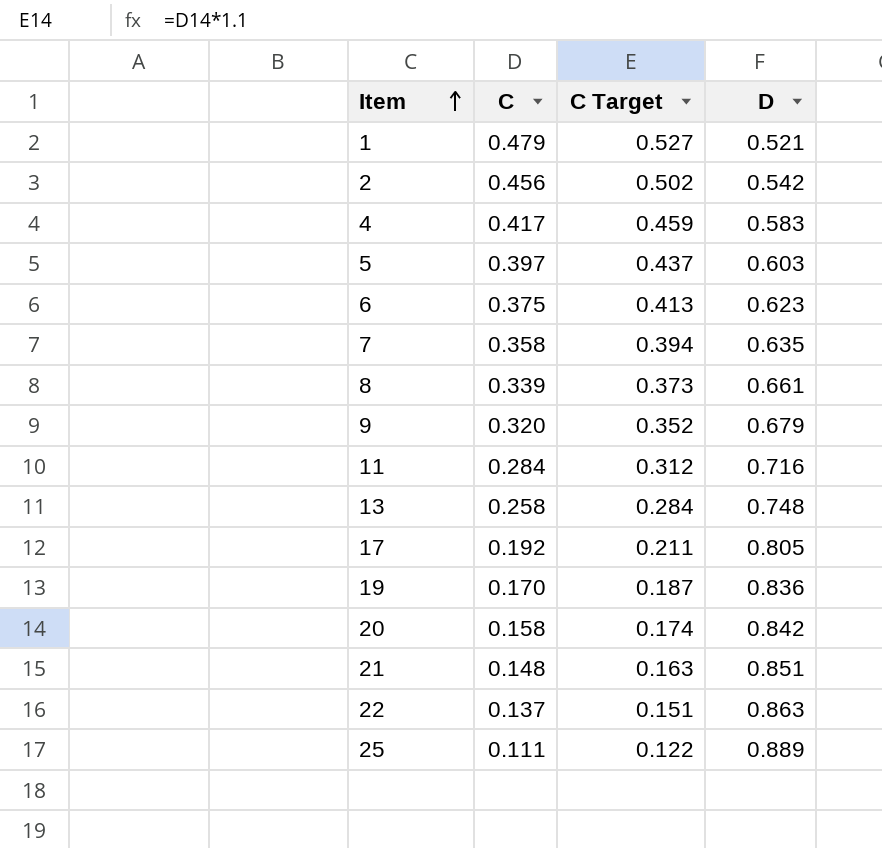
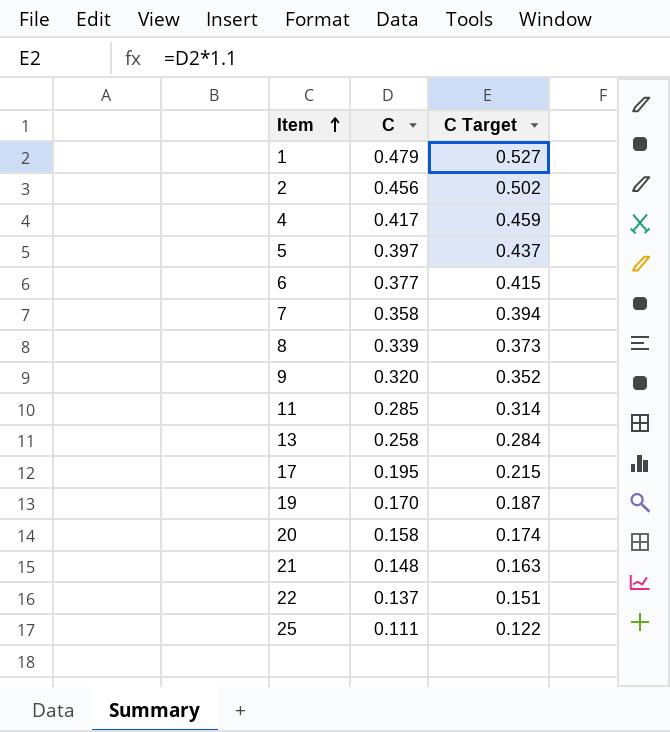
column D | position: 4 -> none
6 | C: 0.375 -> 0.377
6 | C Target: 0.413 -> 0.415
11 | C: 0.284 -> 0.285
11 | C Target: 0.312 -> 0.314
17 | C: 0.192 -> 0.195
17 | C Target: 0.211 -> 0.215

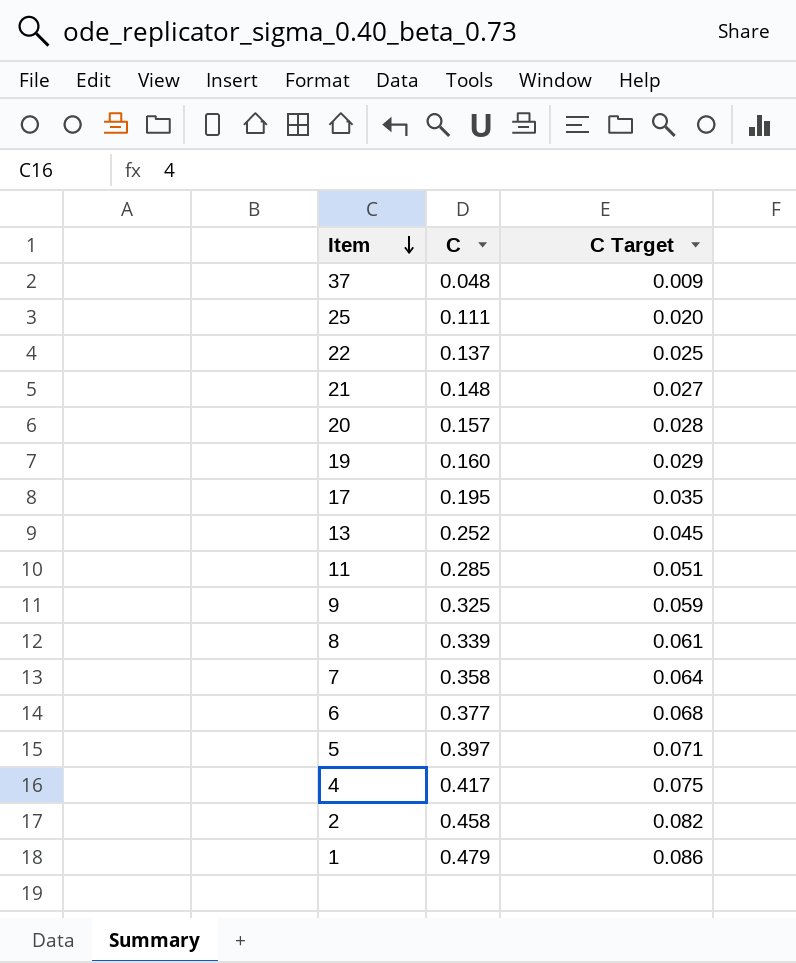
row order: Item ascending -> Item descending
column C Target | formula: [C] * 1.1 -> [C] * 0.18
row 37: none -> 0.048 | 0.009
20 | C: 0.158 -> 0.157
19 | C: 0.170 -> 0.160
13 | C: 0.258 -> 0.252
9 | C: 0.320 -> 0.325
2 | C: 0.456 -> 0.458

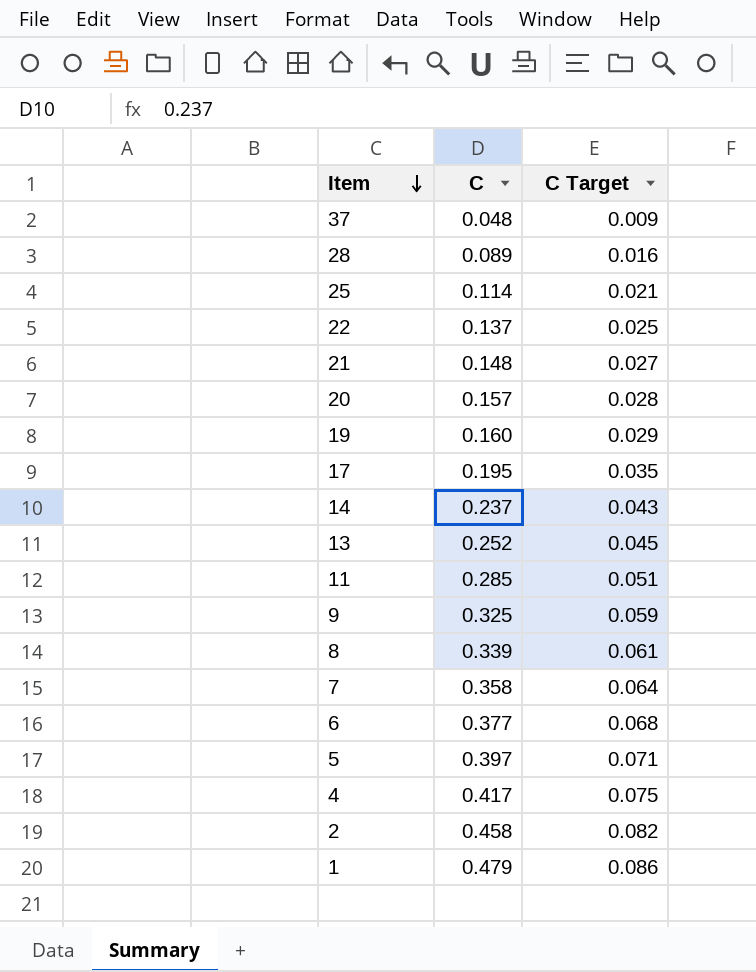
row 28: none -> 0.089 | 0.016
25 | C: 0.111 -> 0.114
25 | C Target: 0.020 -> 0.021
row 14: none -> 0.237 | 0.043

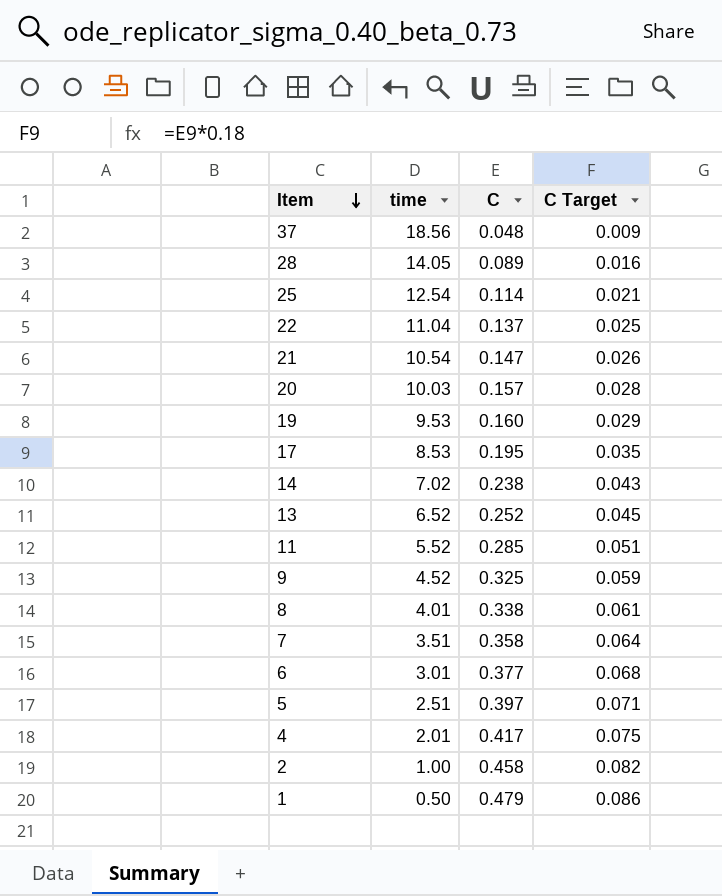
column time | position: none -> 2
21 | C: 0.148 -> 0.147
21 | C Target: 0.027 -> 0.026
14 | C: 0.237 -> 0.238
8 | C: 0.339 -> 0.338

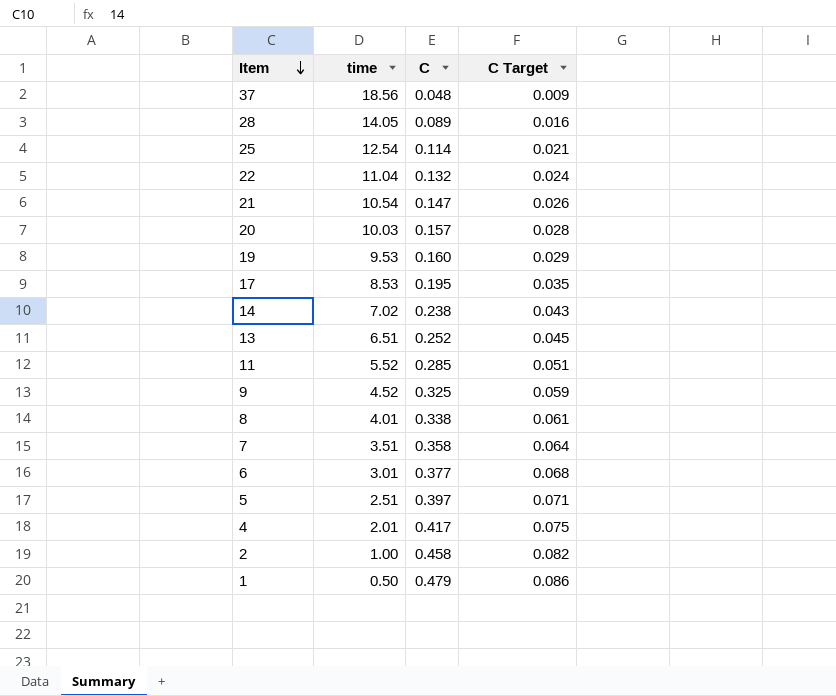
22 | C: 0.137 -> 0.132
22 | C Target: 0.025 -> 0.024
13 | time: 6.52 -> 6.51

